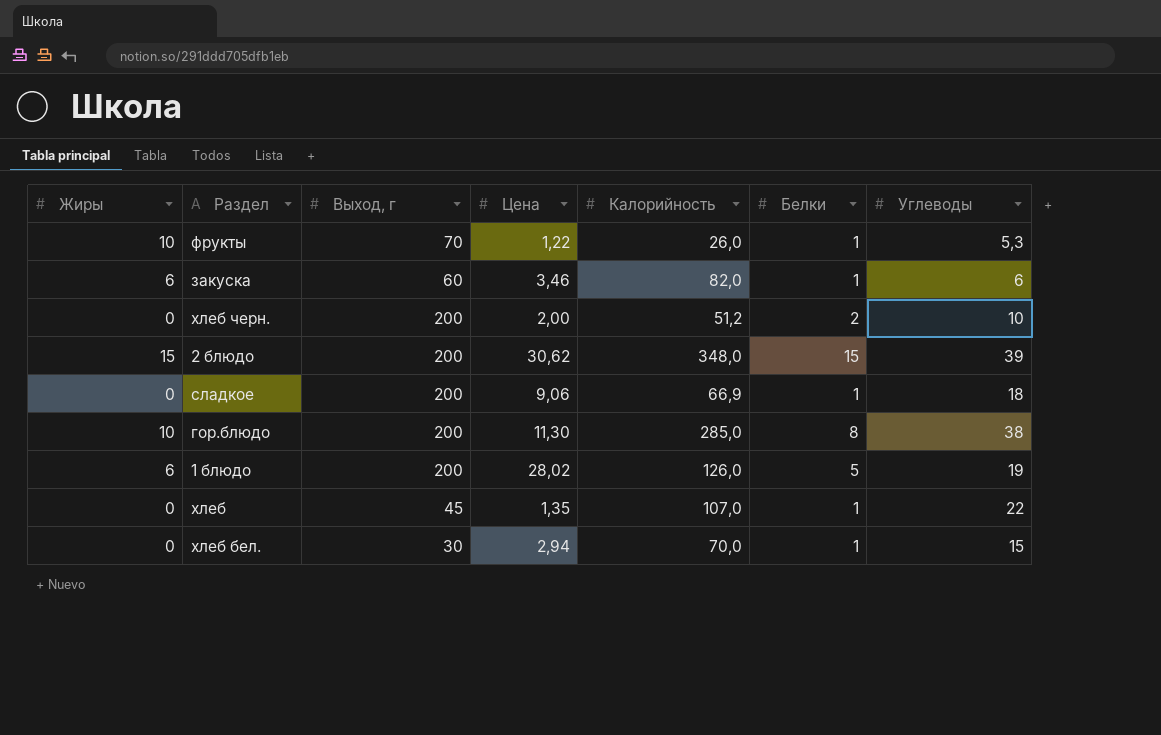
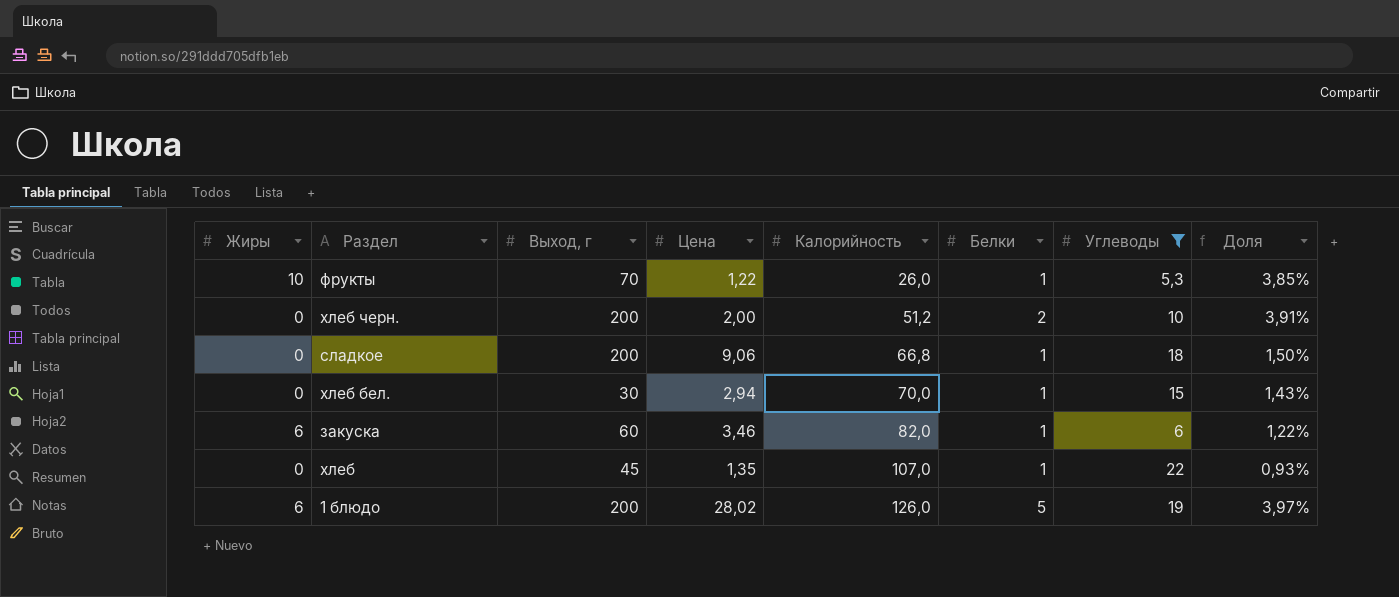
filter: none -> Углеводы <= 22
row order: none -> Калорийность ascending
column Доля | formula: none -> [Белки] / [Калорийность]
сладкое | Калорийность: 66,9 -> 66,8

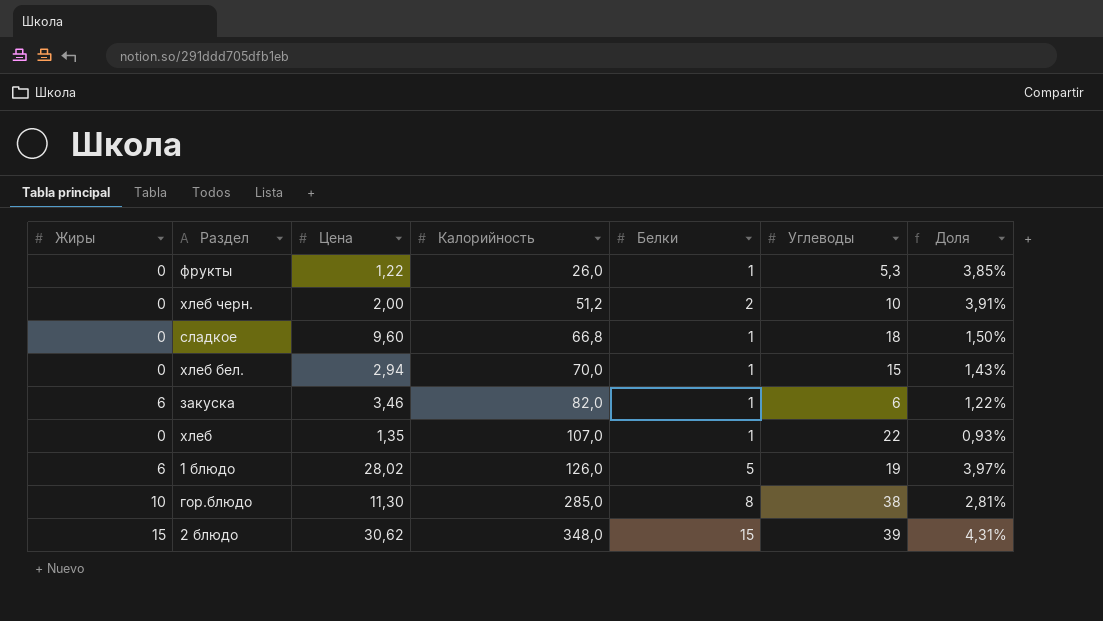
filter: Углеводы <= 22 -> none
column Выход, г | position: 3 -> none
фрукты | Жиры: 10 -> 0
сладкое | Цена: 9,06 -> 9,60

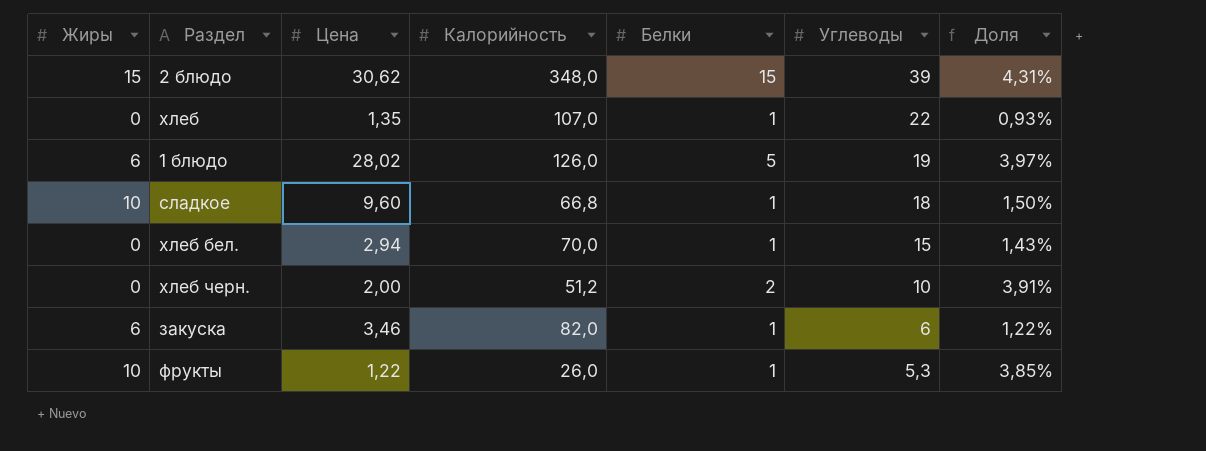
row order: Калорийность ascending -> Углеводы descending
row гор.блюдо: 10 | 11,30 | 285,0 | 8 | 38 | 2,81% -> none
сладкое | Жиры: 0 -> 10
фрукты | Жиры: 0 -> 10

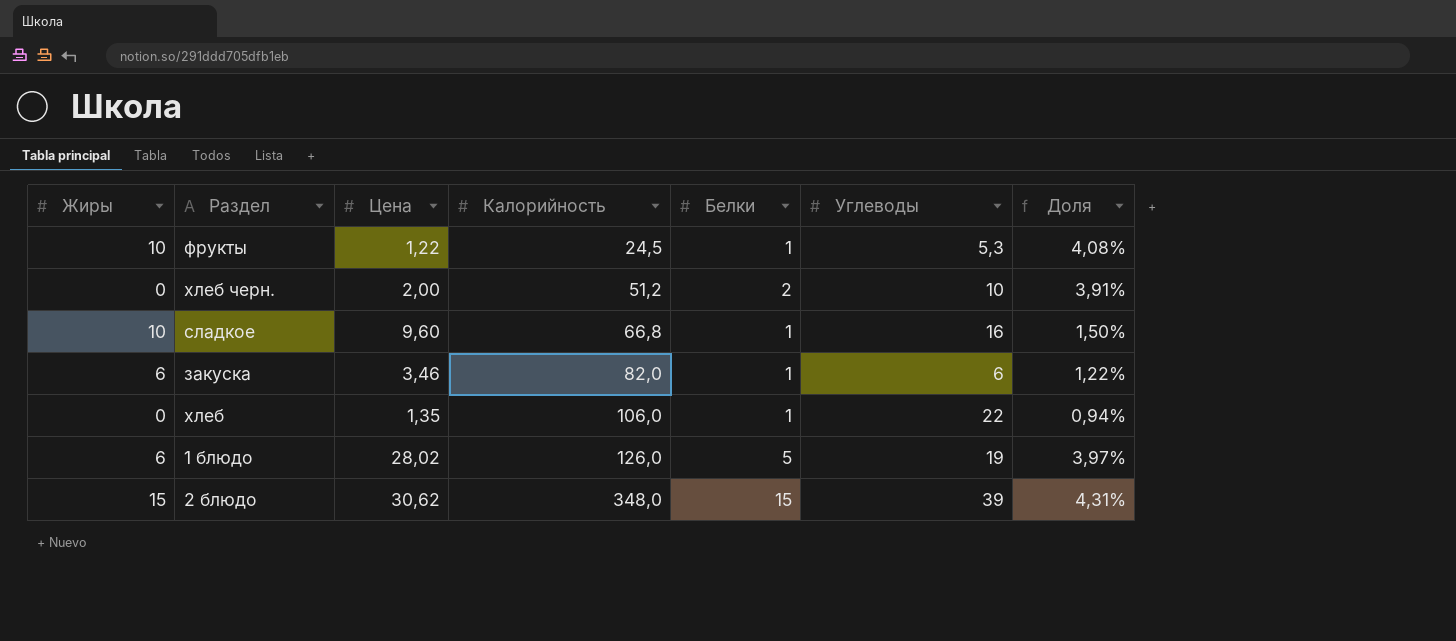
row order: Углеводы descending -> Калорийность ascending
row хлеб бел.: 0 | 2,94 | 70,0 | 1 | 15 | 1,43% -> none
фрукты | Калорийность: 26,0 -> 24,5
фрукты | Доля: 3,85% -> 4,08%
сладкое | Углеводы: 18 -> 16
хлеб | Калорийность: 107,0 -> 106,0
хлеб | Доля: 0,93% -> 0,94%

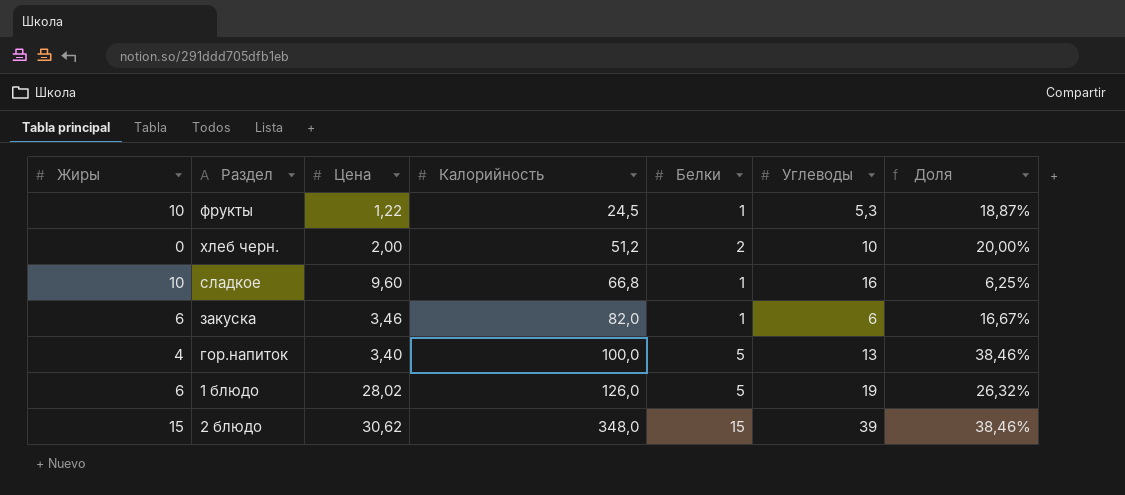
column Доля | formula: [Белки] / [Калорийность] -> [Белки] / [Углеводы]
row хлеб: 0 | 1,35 | 106,0 | 1 | 22 | 0,94% -> none
row гор.напиток: none -> 4 | 3,40 | 100,0 | 5 | 13 | 38,46%

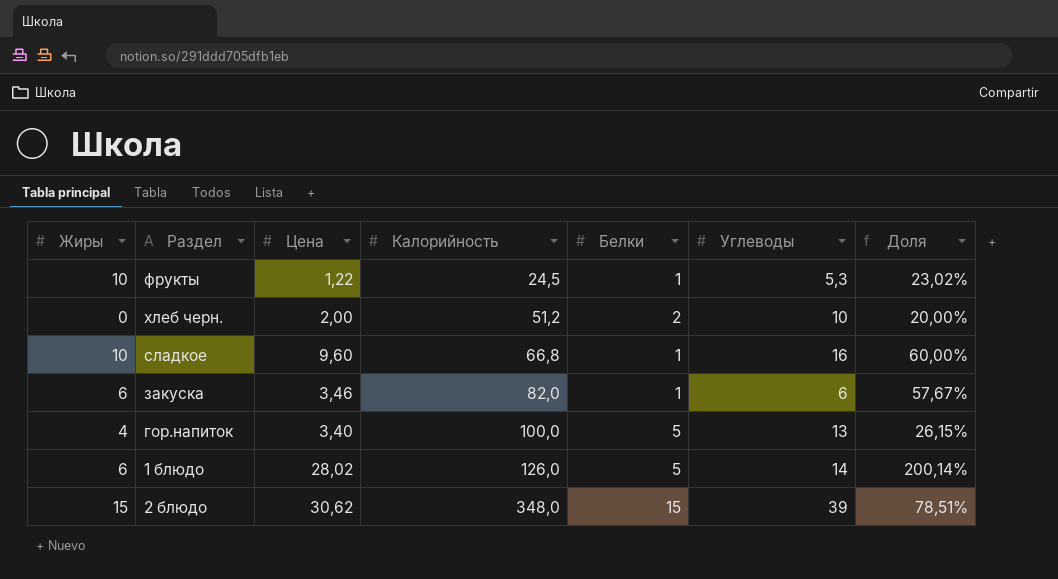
column Доля | formula: [Белки] / [Углеводы] -> [Цена] / [Углеводы]
1 блюдо | Углеводы: 19 -> 14

